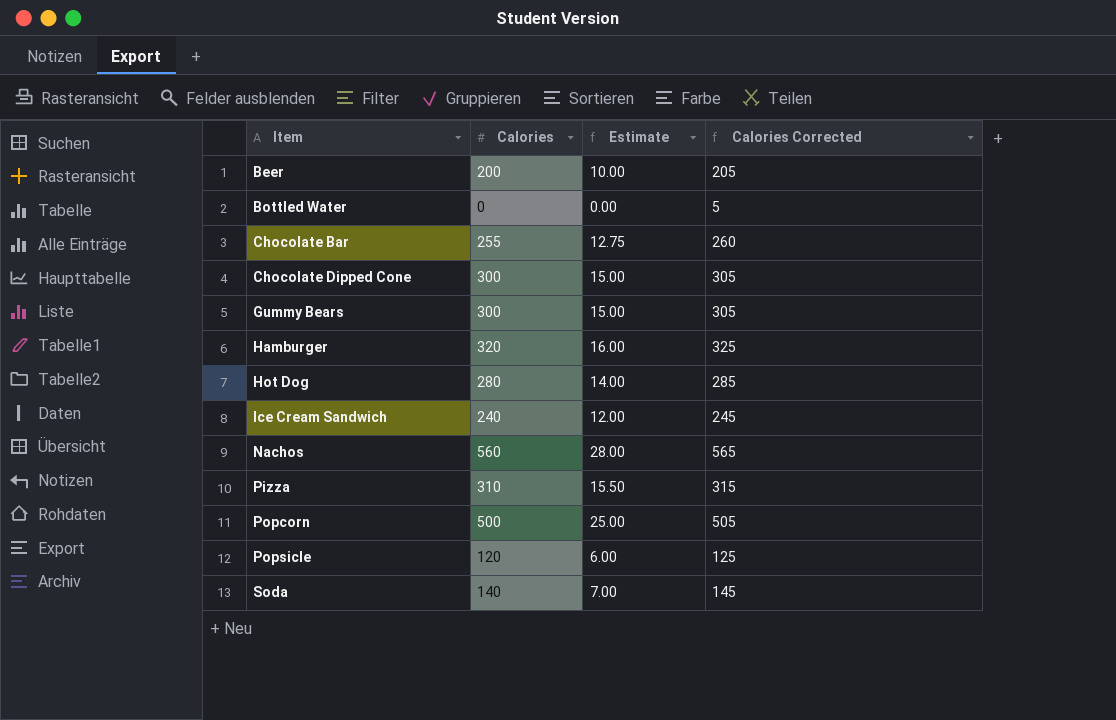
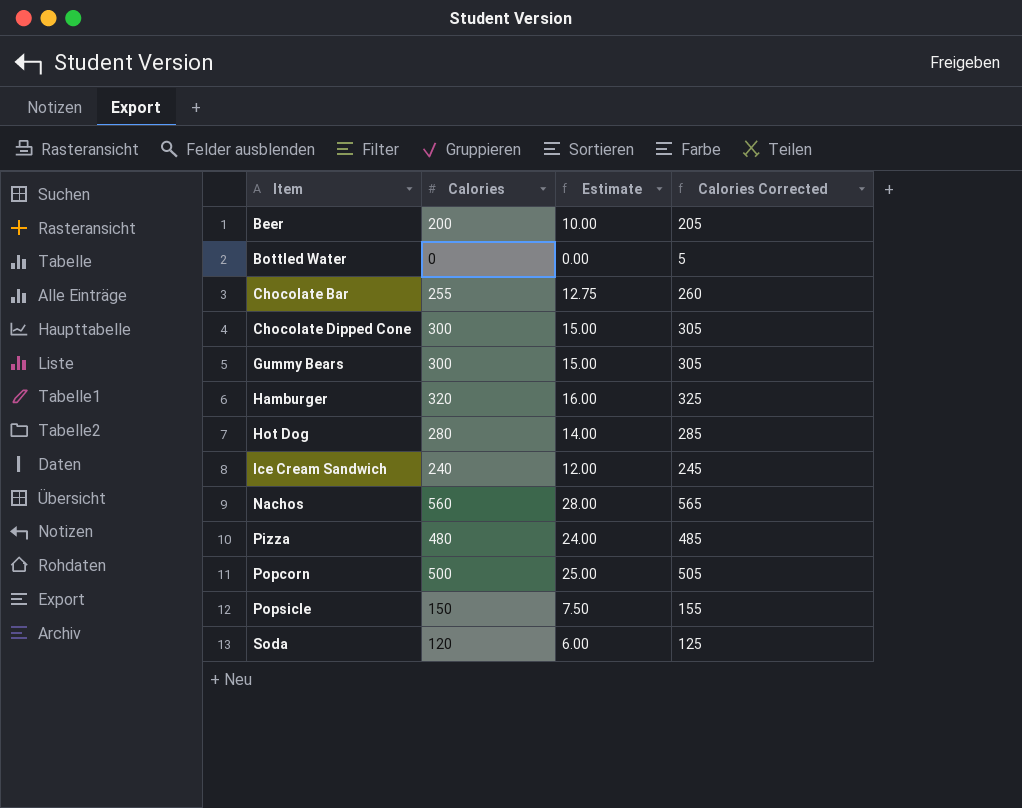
Pizza | Calories: 310 -> 480
Pizza | Estimate: 15.50 -> 24.00
Pizza | Calories Corrected: 315 -> 485
Popsicle | Calories: 120 -> 150
Popsicle | Estimate: 6.00 -> 7.50
Popsicle | Calories Corrected: 125 -> 155
Soda | Calories: 140 -> 120
Soda | Estimate: 7.00 -> 6.00
Soda | Calories Corrected: 145 -> 125

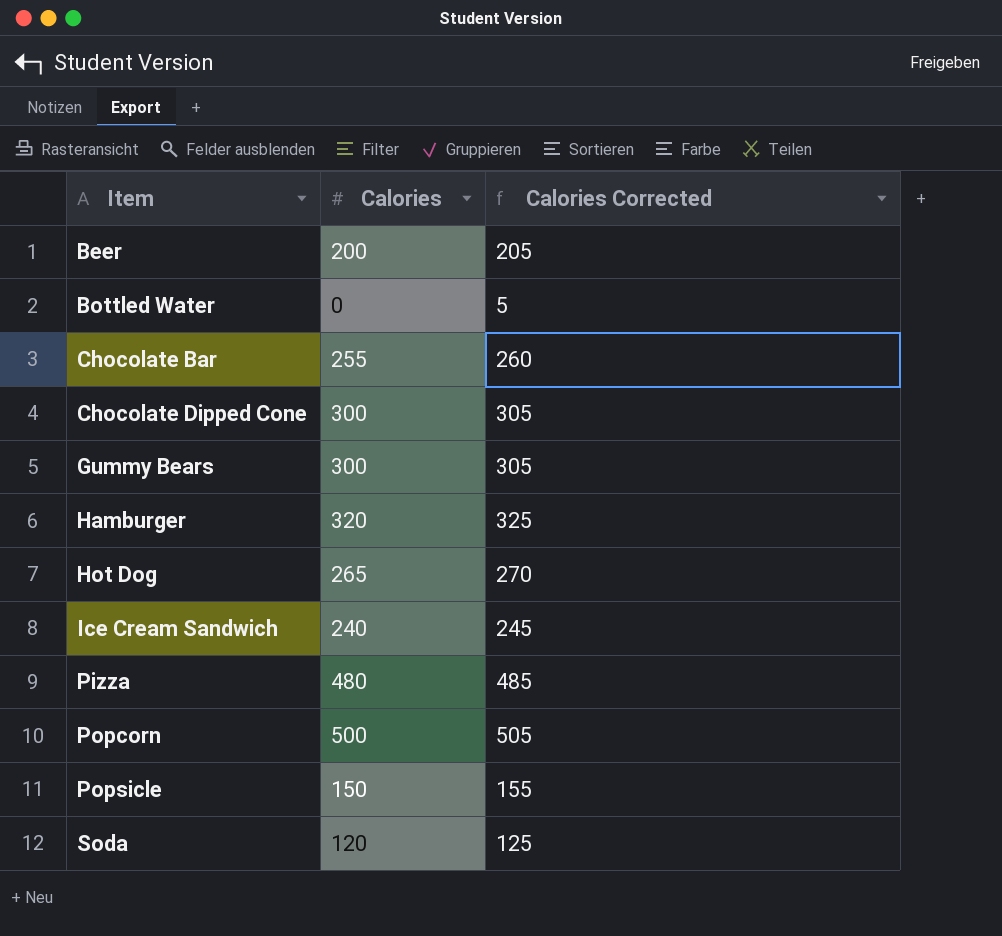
column Estimate | formula: [Calories] * 0.05 -> none
row Nachos: 560 | 28.00 | 565 -> none
Hot Dog | Calories: 280 -> 265
Hot Dog | Calories Corrected: 285 -> 270

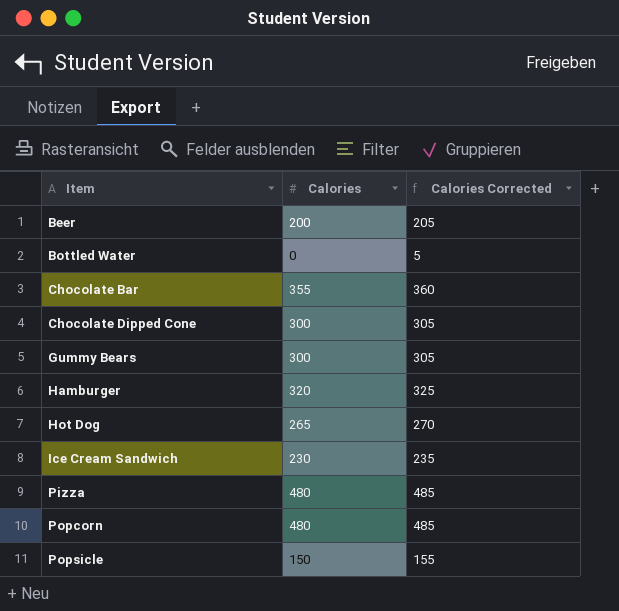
row Soda: 120 | 125 -> none
Chocolate Bar | Calories: 255 -> 355
Chocolate Bar | Calories Corrected: 260 -> 360
Ice Cream Sandwich | Calories: 240 -> 230
Ice Cream Sandwich | Calories Corrected: 245 -> 235
Popcorn | Calories: 500 -> 480
Popcorn | Calories Corrected: 505 -> 485

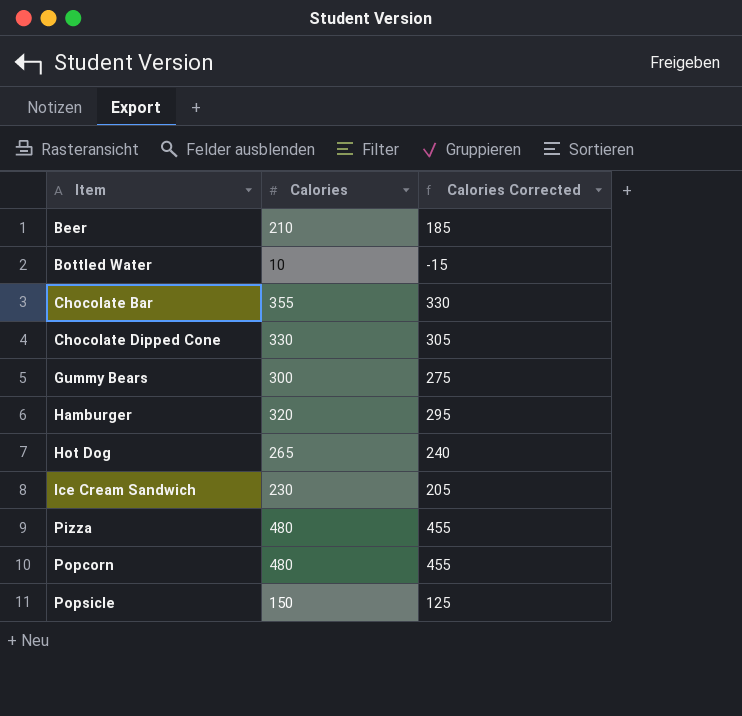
column Calories Corrected | formula: [Calories] + 5 -> [Calories] - 25
Beer | Calories: 200 -> 210
Bottled Water | Calories: 0 -> 10
Chocolate Dipped Cone | Calories: 300 -> 330

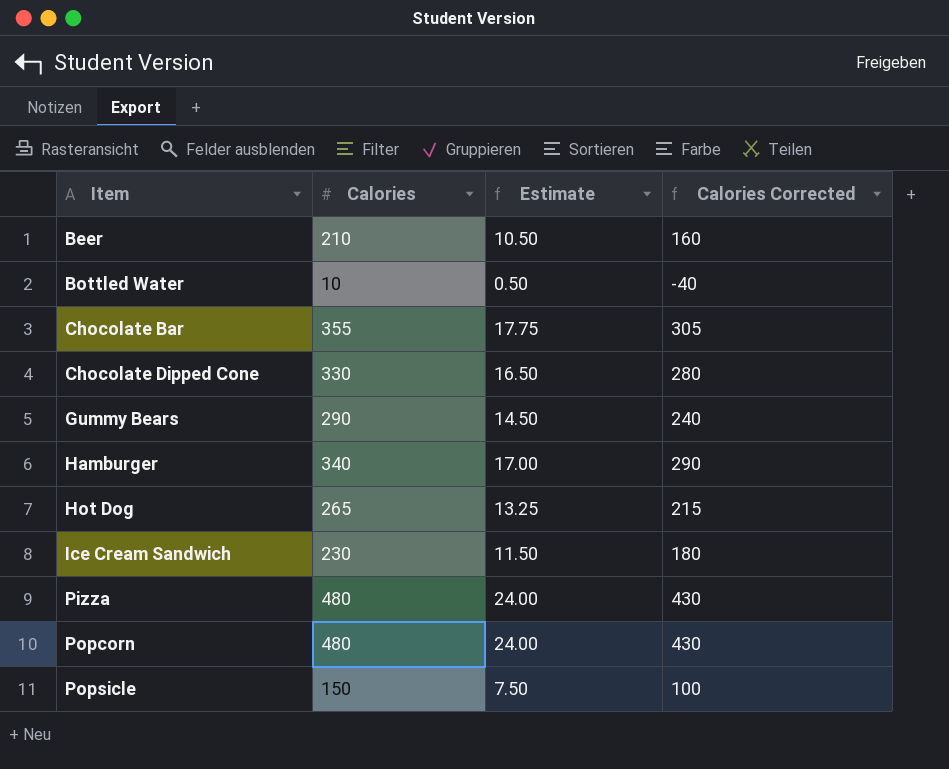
column Estimate | formula: none -> [Calories] * 0.05
column Calories Corrected | formula: [Calories] - 25 -> [Calories] - 50
Gummy Bears | Calories: 300 -> 290
Hamburger | Calories: 320 -> 340

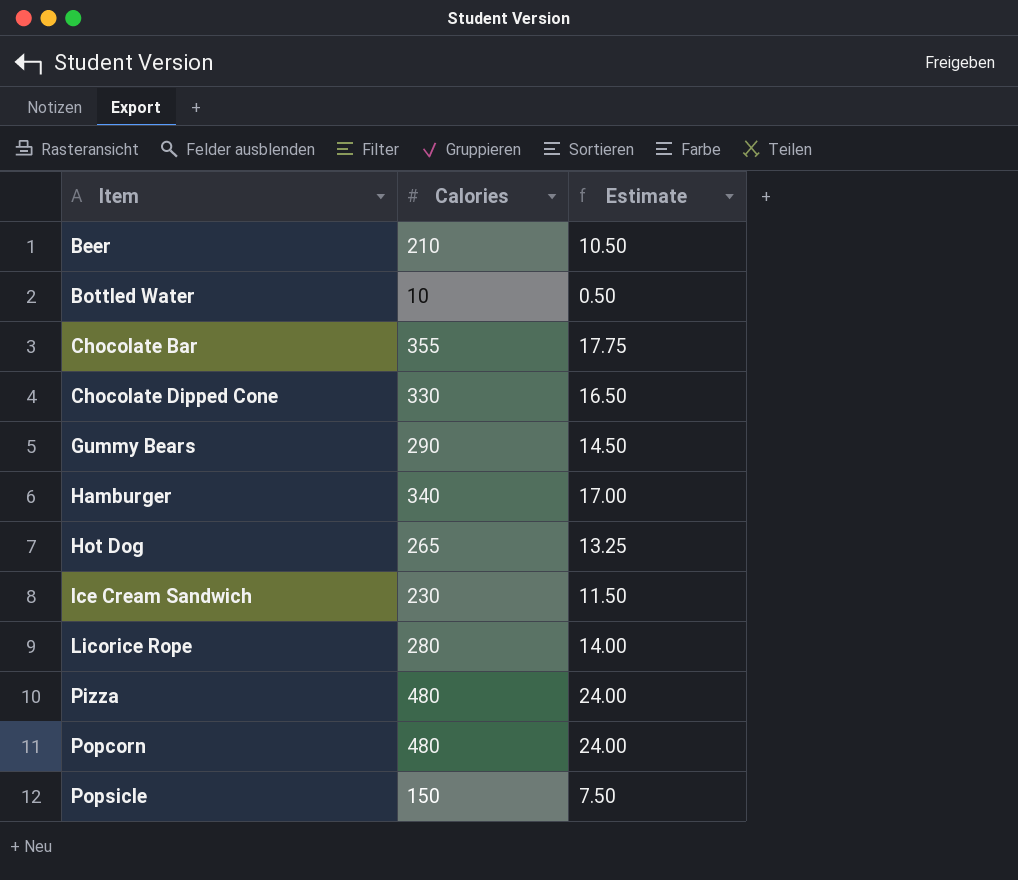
column Calories Corrected | formula: [Calories] - 50 -> none
row Licorice Rope: none -> 280 | 14.00

